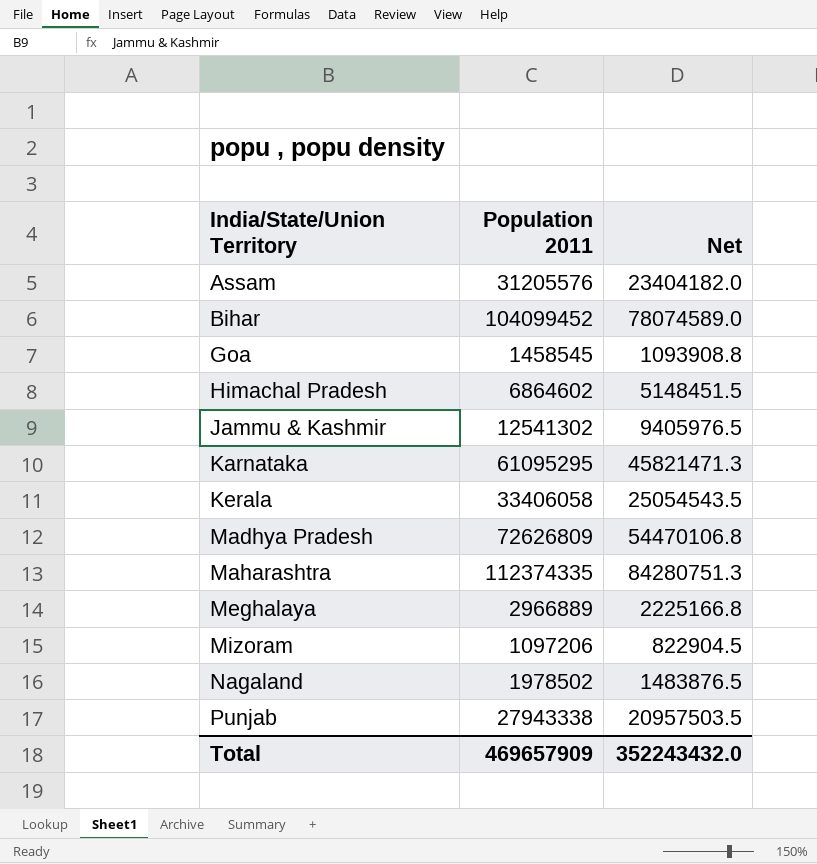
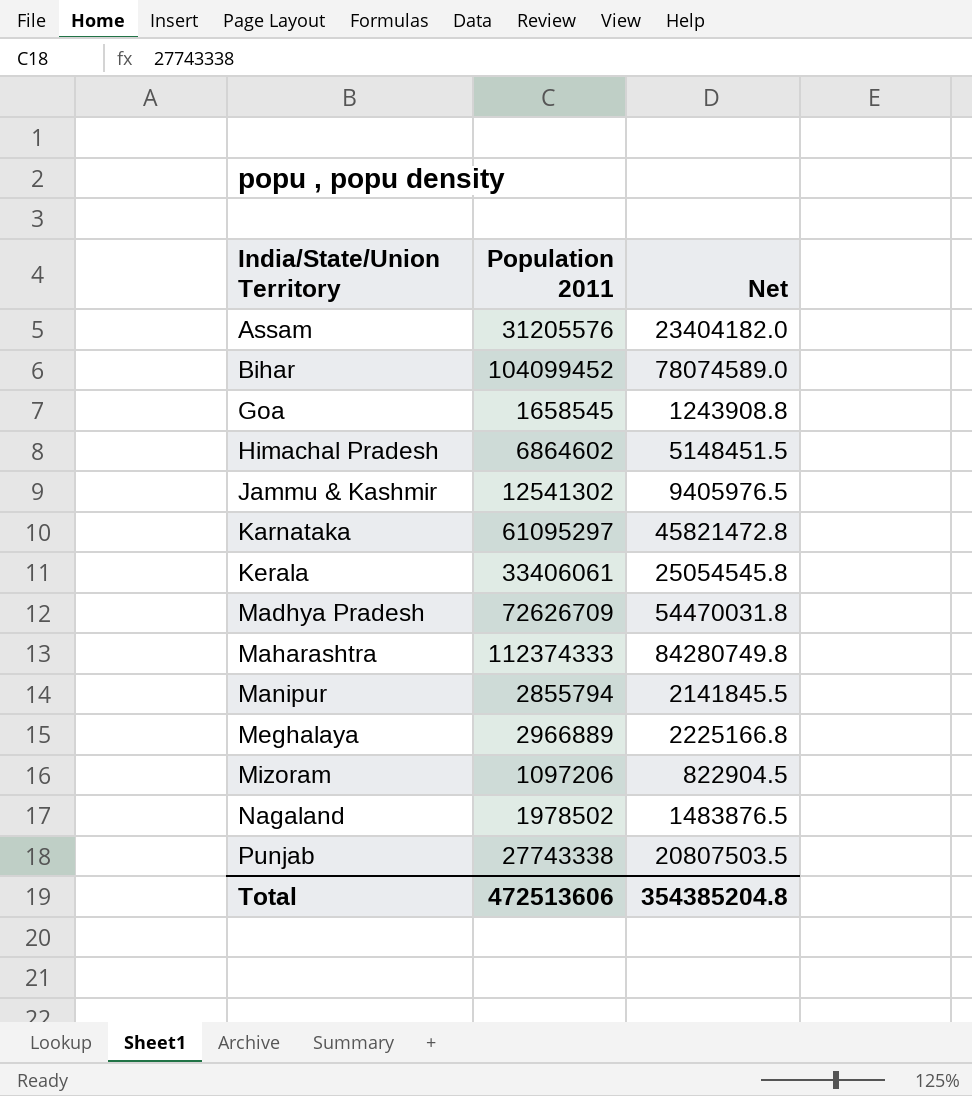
Goa | Population 2011: 1458545 -> 1658545
Goa | Net: 1093908.8 -> 1243908.8
Karnataka | Population 2011: 61095295 -> 61095297
Karnataka | Net: 45821471.3 -> 45821472.8
Kerala | Population 2011: 33406058 -> 33406061
Kerala | Net: 25054543.5 -> 25054545.8
Madhya Pradesh | Population 2011: 72626809 -> 72626709
Madhya Pradesh | Net: 54470106.8 -> 54470031.8
Maharashtra | Population 2011: 112374335 -> 112374333
Maharashtra | Net: 84280751.3 -> 84280749.8
row Manipur: none -> 2855794 | 2141845.5
Punjab | Population 2011: 27943338 -> 27743338
Punjab | Net: 20957503.5 -> 20807503.5
Total | Population 2011: 469657909 -> 472513606
Total | Net: 352243432.0 -> 354385204.8

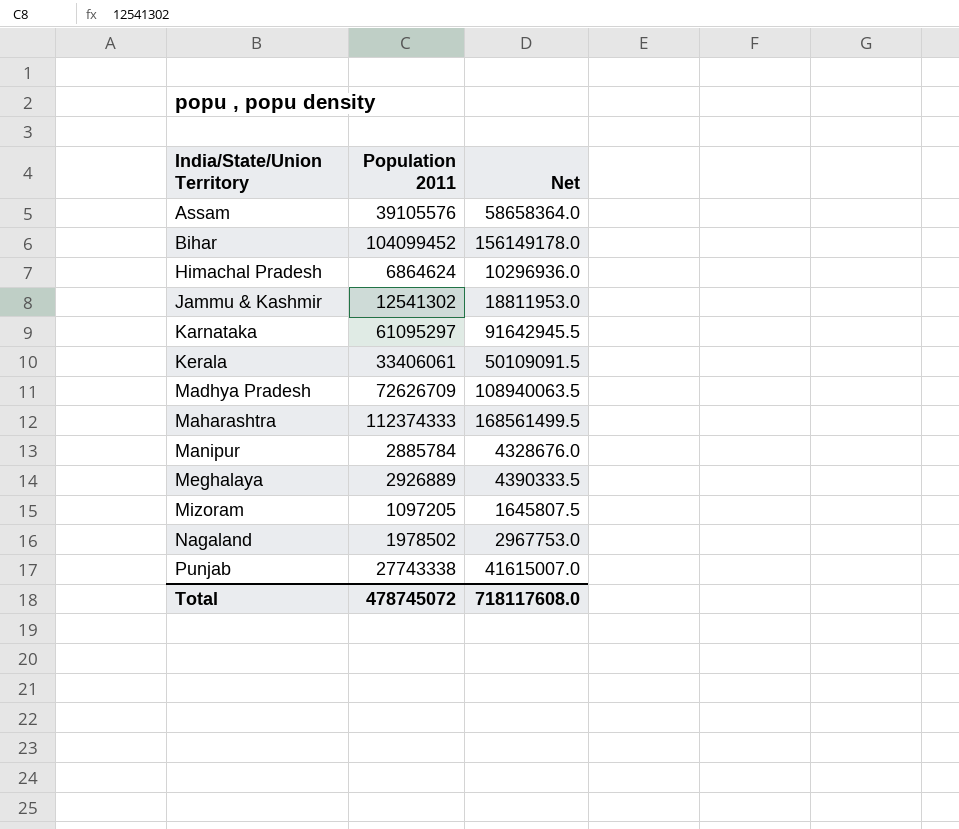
column Net | formula: [Population 2011] * 0.75 -> [Population 2011] * 1.5
row Goa: 1658545 | 1243908.8 -> none
Assam | Population 2011: 31205576 -> 39105576
Himachal Pradesh | Population 2011: 6864602 -> 6864624
Manipur | Population 2011: 2855794 -> 2885784
Meghalaya | Population 2011: 2966889 -> 2926889
Mizoram | Population 2011: 1097206 -> 1097205
Total | Population 2011: 472513606 -> 478745072
Total | Net: 354385204.8 -> 718117608.0

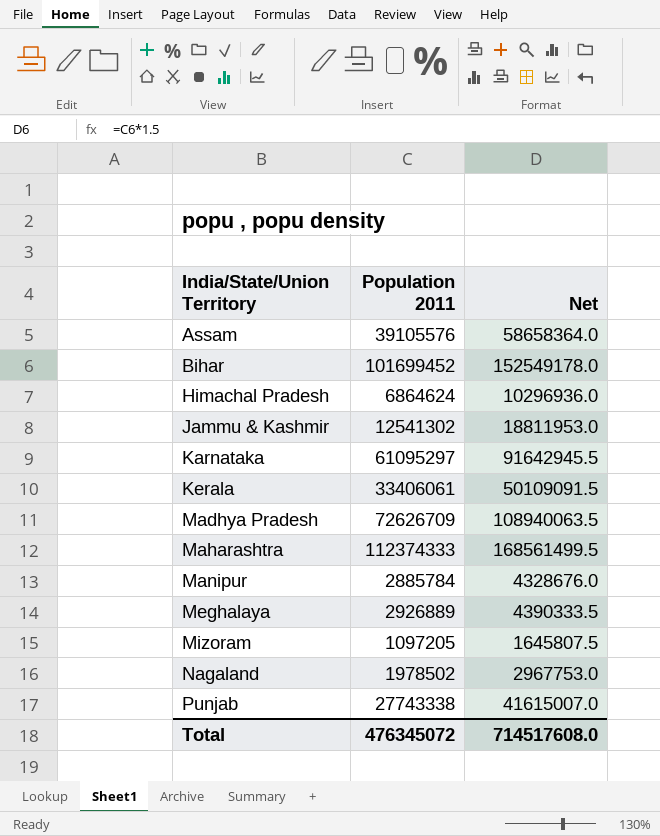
Bihar | Population 2011: 104099452 -> 101699452
Bihar | Net: 156149178.0 -> 152549178.0
Total | Population 2011: 478745072 -> 476345072
Total | Net: 718117608.0 -> 714517608.0

